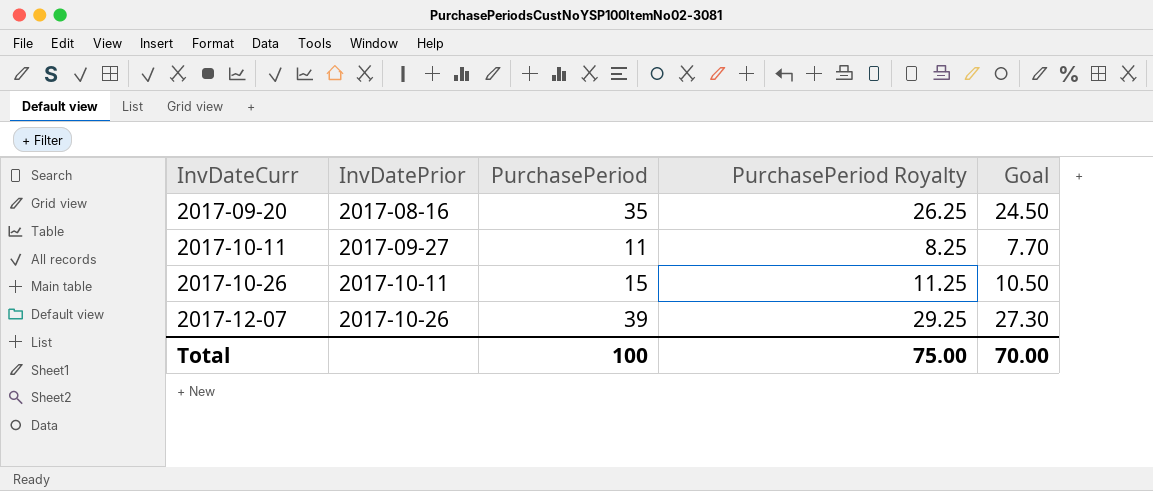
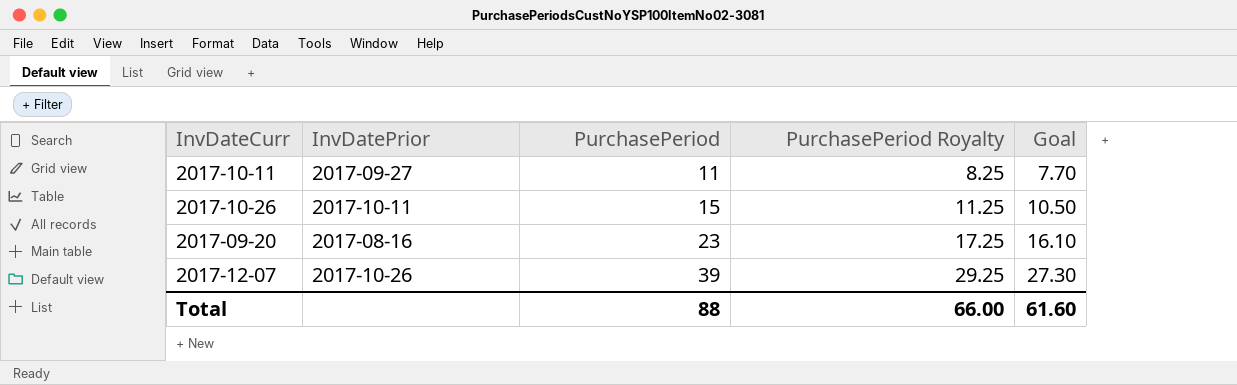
row order: InvDateCurr ascending -> PurchasePeriod ascending
2017-09-20 | PurchasePeriod: 35 -> 23
2017-09-20 | PurchasePeriod Royalty: 26.25 -> 17.25
2017-09-20 | Goal: 24.50 -> 16.10
Total | PurchasePeriod: 100 -> 88
Total | PurchasePeriod Royalty: 75.00 -> 66.00
Total | Goal: 70.00 -> 61.60

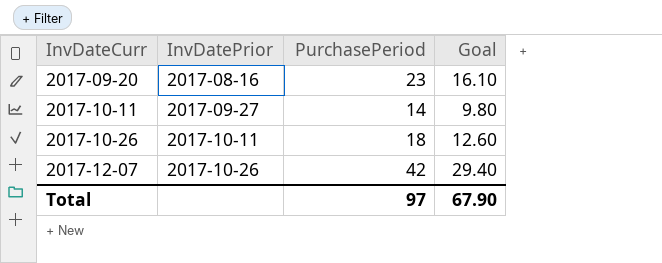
row order: PurchasePeriod ascending -> InvDateCurr ascending
column PurchasePeriod Royalty | formula: [PurchasePeriod] * 0.75 -> none
2017-10-11 | PurchasePeriod: 11 -> 14
2017-10-11 | Goal: 7.70 -> 9.80
2017-10-26 | PurchasePeriod: 15 -> 18
2017-10-26 | Goal: 10.50 -> 12.60
2017-12-07 | PurchasePeriod: 39 -> 42
2017-12-07 | Goal: 27.30 -> 29.40
Total | PurchasePeriod: 88 -> 97
Total | Goal: 61.60 -> 67.90

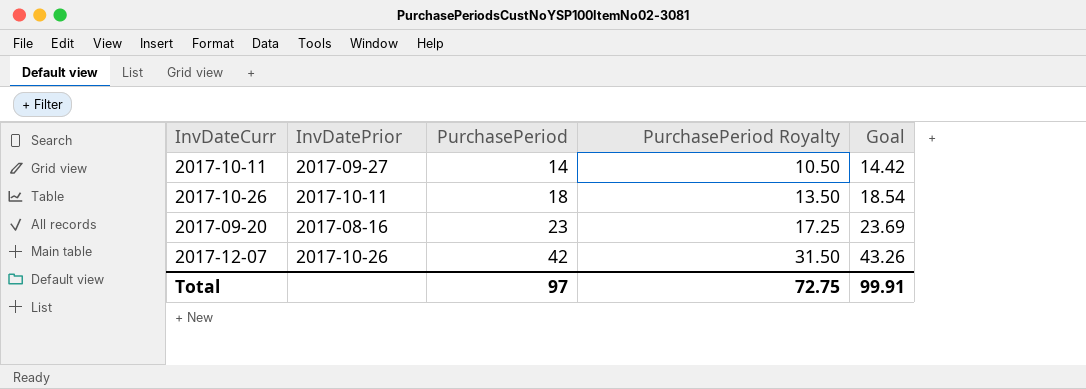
row order: InvDateCurr ascending -> PurchasePeriod ascending
column PurchasePeriod Royalty | formula: none -> [PurchasePeriod] * 0.75
column Goal | formula: [PurchasePeriod] * 0.7 -> [PurchasePeriod] * 1.03
Total | Goal: 67.90 -> 99.91

